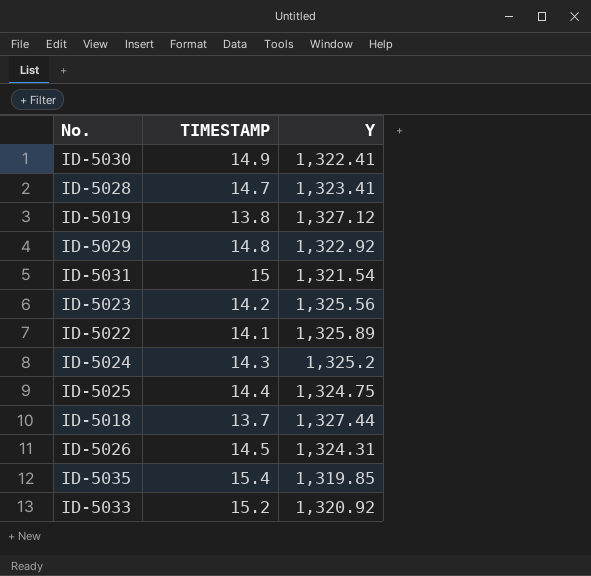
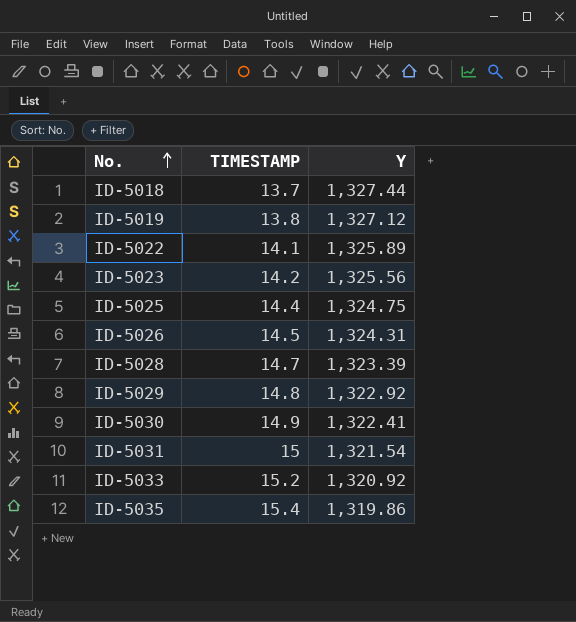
row order: none -> No. ascending
row ID-5024: 14.3 | 1,325.2 -> none
ID-5028 | Y: 1,323.41 -> 1,323.39
ID-5035 | Y: 1,319.85 -> 1,319.86

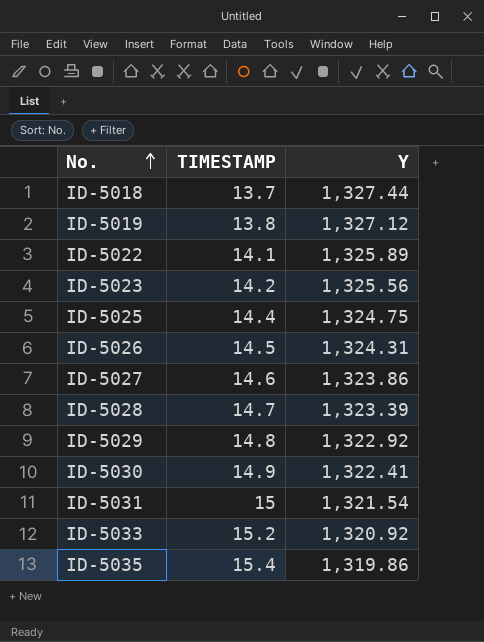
row ID-5027: none -> 14.6 | 1,323.86

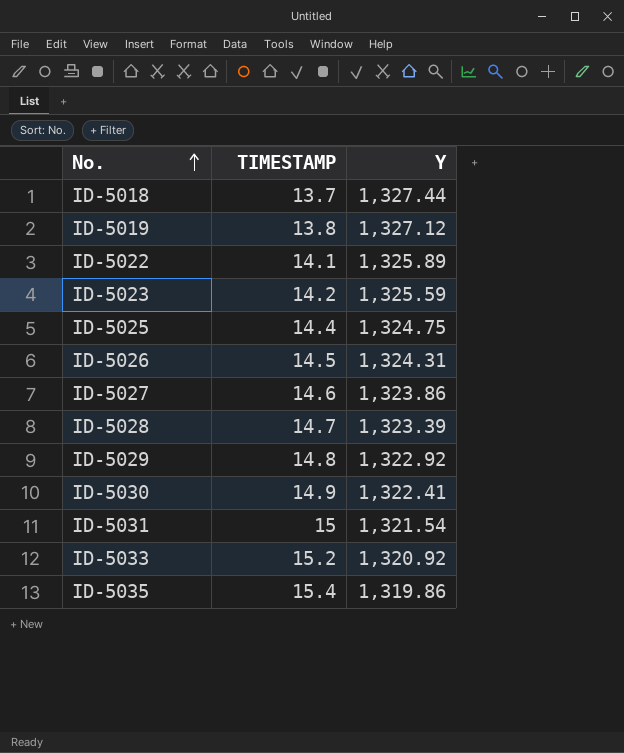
ID-5023 | Y: 1,325.56 -> 1,325.59

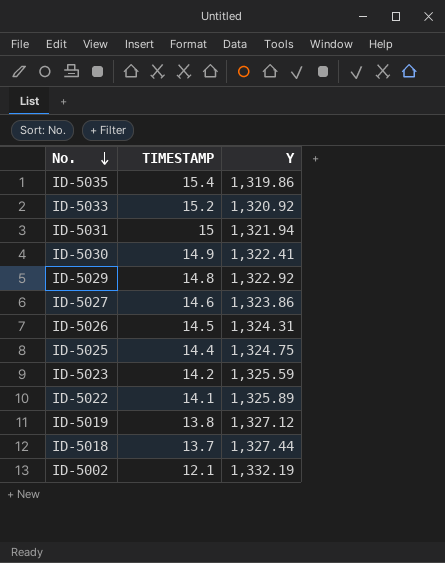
row order: No. ascending -> No. descending
row ID-5028: 14.7 | 1,323.39 -> none
ID-5031 | Y: 1,321.54 -> 1,321.94
row ID-5002: none -> 12.1 | 1,332.19

